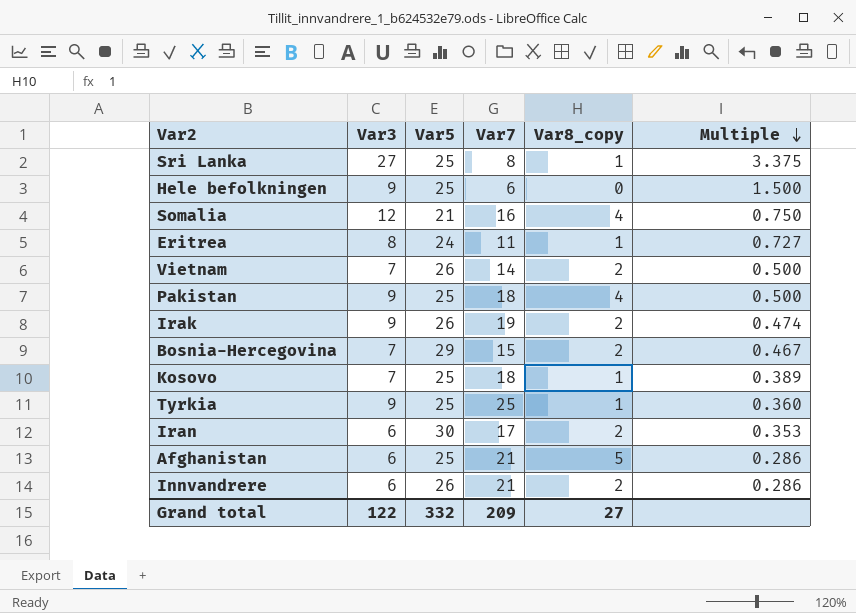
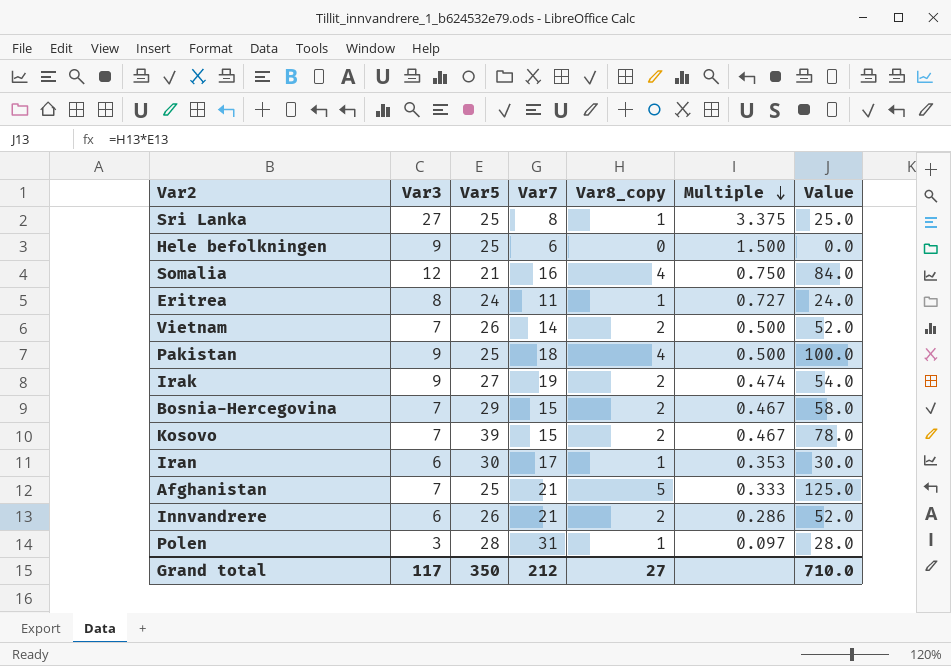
column Value | formula: none -> [Var5] * [Var8_copy]
row Tyrkia: 9 | 25 | 25 | 1 | 0.360 -> none
Irak | Var5: 26 -> 27
Kosovo | Var5: 25 -> 39
Kosovo | Var7: 18 -> 15
Kosovo | Var8_copy: 1 -> 2
Kosovo | Multiple: 0.389 -> 0.467
Iran | Var8_copy: 2 -> 1
Afghanistan | Var3: 6 -> 7
Afghanistan | Multiple: 0.286 -> 0.333
row Polen: none -> 3 | 28 | 31 | 1 | 0.097 | 28.0
Grand total | Var3: 122 -> 117
Grand total | Var5: 332 -> 350
Grand total | Var7: 209 -> 212

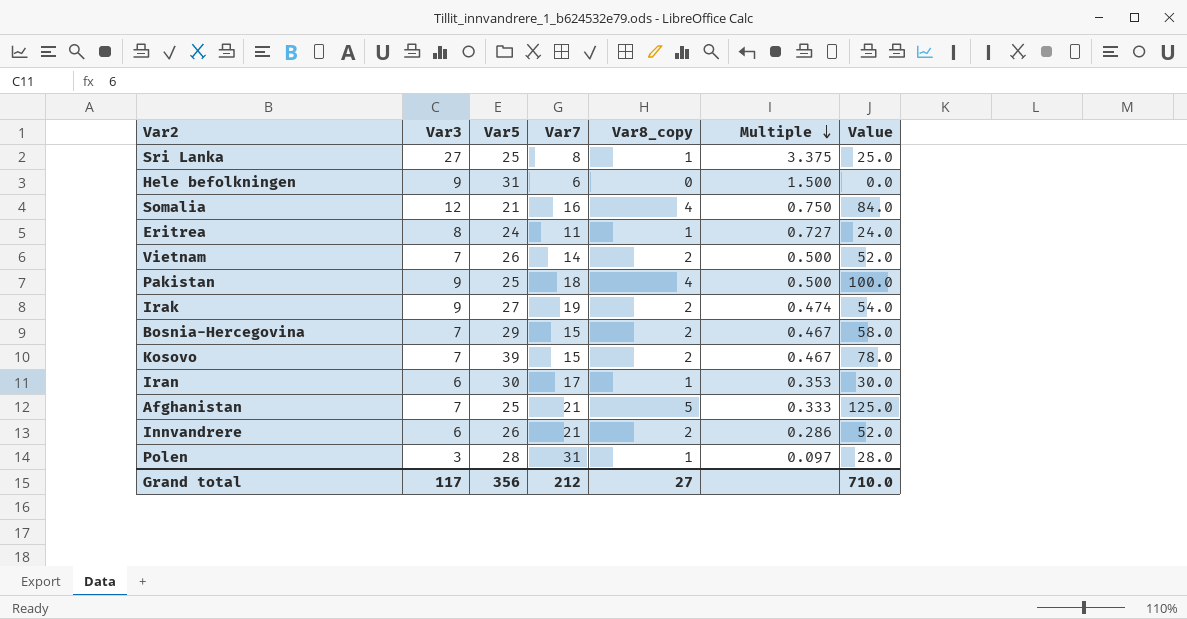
Hele befolkningen | Var5: 25 -> 31
Grand total | Var5: 350 -> 356

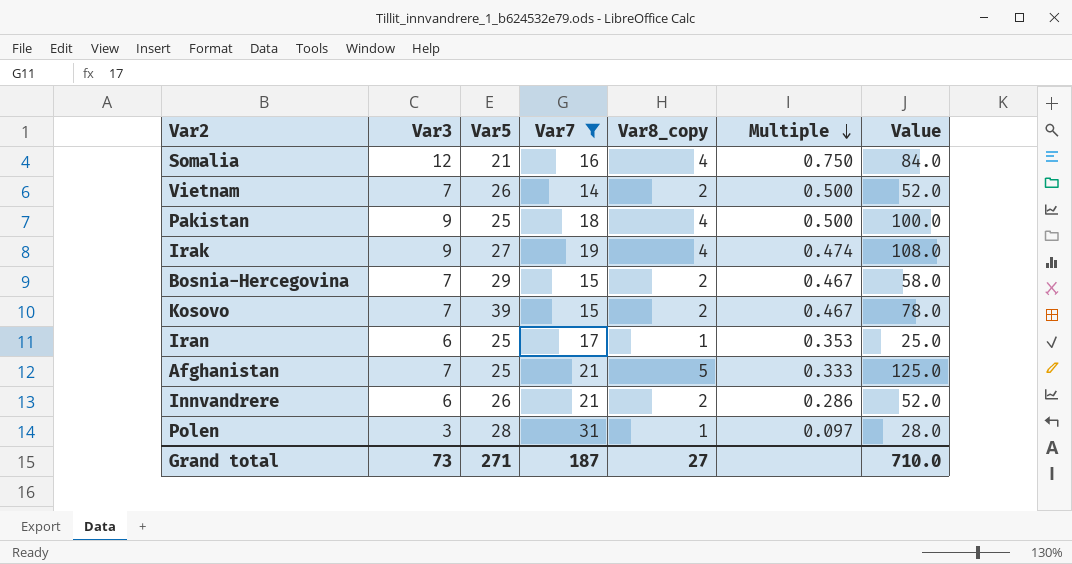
filter: none -> Var7 >= 14
Irak | Var8_copy: 2 -> 4
Irak | Value: 54.0 -> 108.0
Iran | Var5: 30 -> 25
Iran | Value: 30.0 -> 25.0
Grand total | Var3: 117 -> 73
Grand total | Var5: 356 -> 271
Grand total | Var7: 212 -> 187

